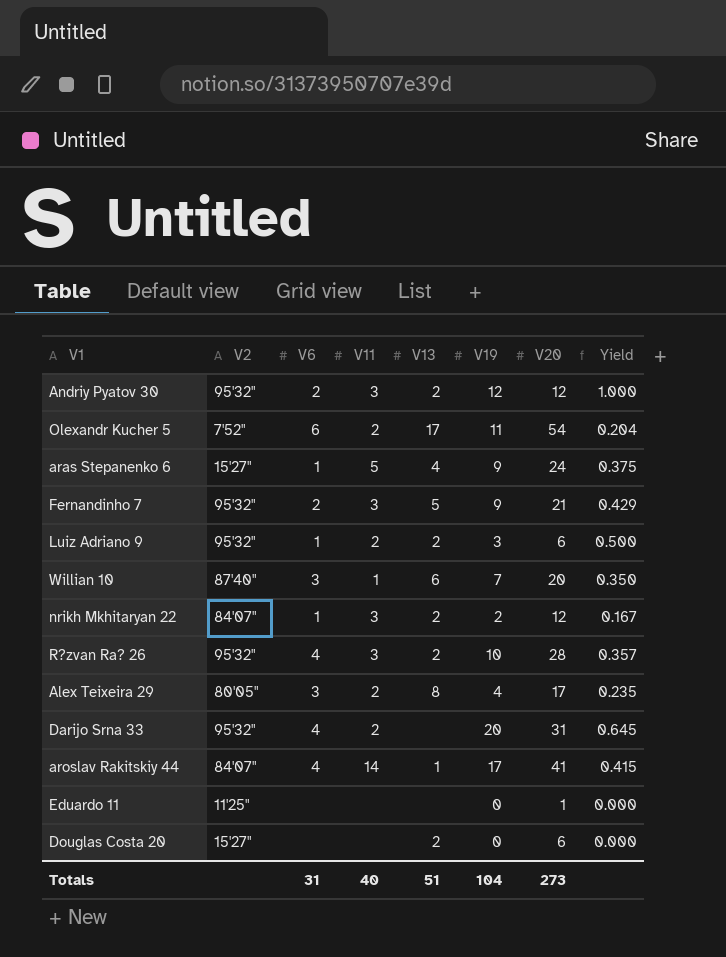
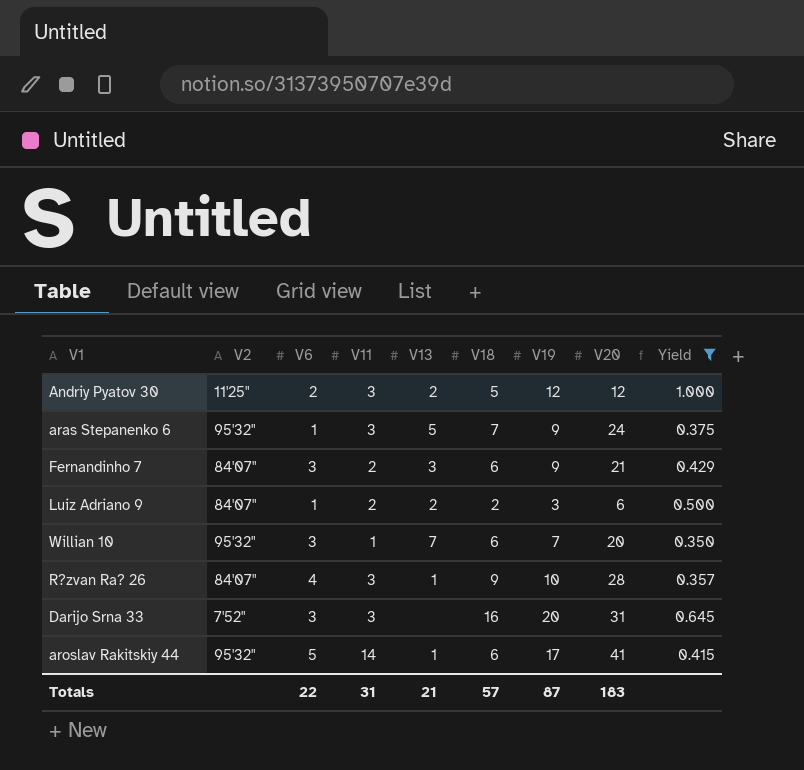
filter: none -> Yield >= 0.350
column V18 | position: none -> 6
Andriy Pyatov 30 | V2: 95'32" -> 11'25"
aras Stepanenko 6 | V2: 15'27" -> 95'32"
aras Stepanenko 6 | V11: 5 -> 3
aras Stepanenko 6 | V13: 4 -> 5
Fernandinho 7 | V2: 95'32" -> 84'07"
Fernandinho 7 | V6: 2 -> 3
Fernandinho 7 | V11: 3 -> 2
Fernandinho 7 | V13: 5 -> 3
Luiz Adriano 9 | V2: 95'32" -> 84'07"
Willian 10 | V2: 87'40" -> 95'32"
Willian 10 | V13: 6 -> 7
R?zvan Ra? 26 | V2: 95'32" -> 84'07"
R?zvan Ra? 26 | V13: 2 -> 1
Darijo Srna 33 | V2: 95'32" -> 7'52"
Darijo Srna 33 | V6: 4 -> 3
Darijo Srna 33 | V11: 2 -> 3
aroslav Rakitskiy 44 | V2: 84'07" -> 95'32"
aroslav Rakitskiy 44 | V6: 4 -> 5
Totals | V6: 31 -> 22
Totals | V11: 40 -> 31
Totals | V13: 51 -> 21
Totals | V19: 104 -> 87
Totals | V20: 273 -> 183

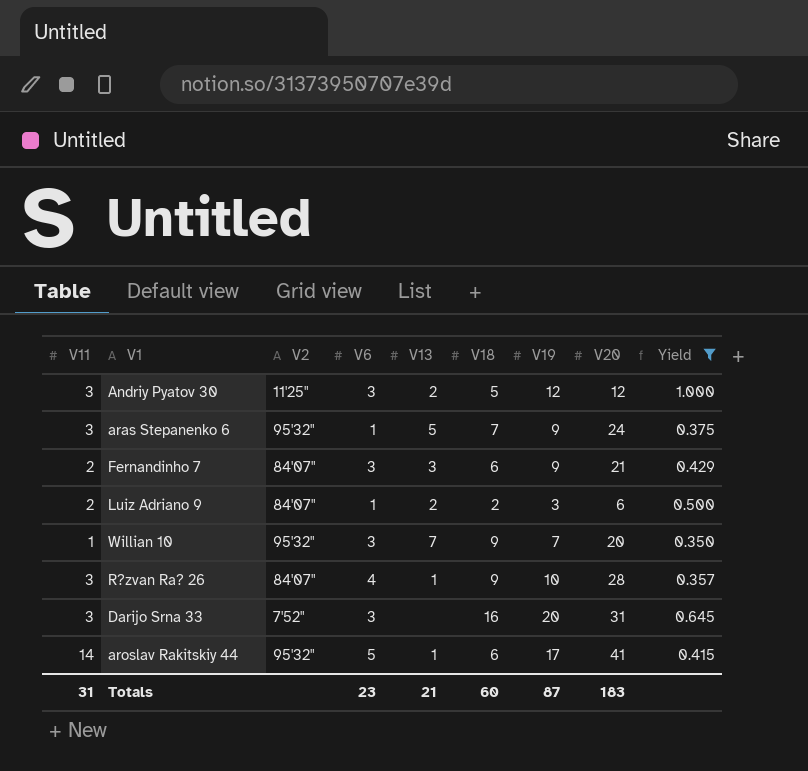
column V11 | position: 4 -> 1
Andriy Pyatov 30 | V6: 2 -> 3
Willian 10 | V18: 6 -> 9
Totals | V6: 22 -> 23
Totals | V18: 57 -> 60

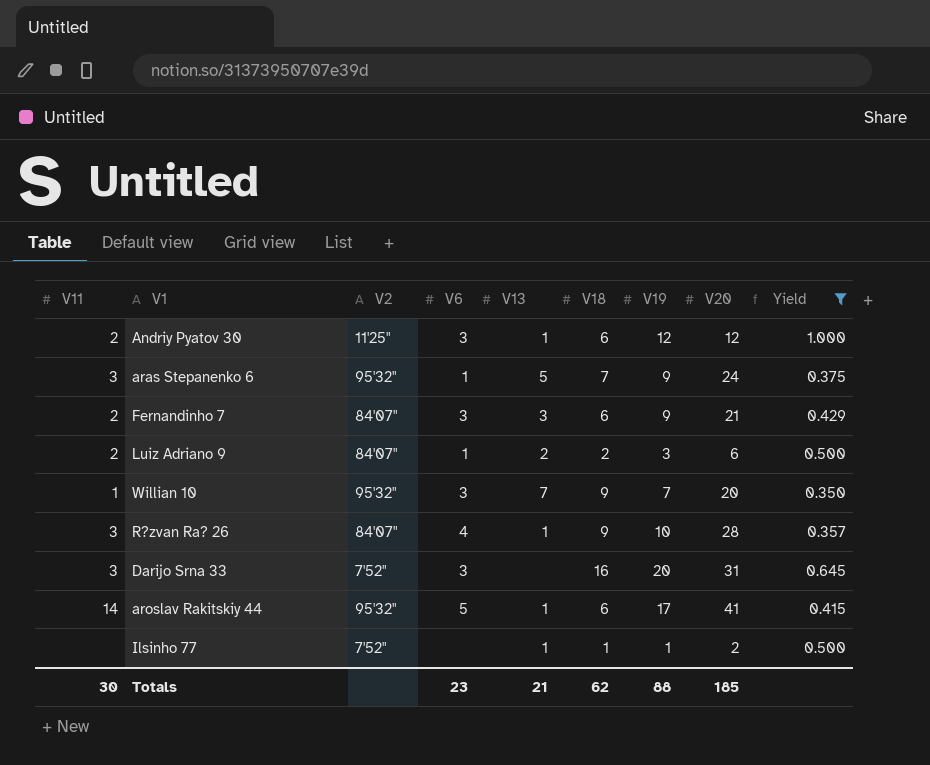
Andriy Pyatov 30 | V11: 3 -> 2
Andriy Pyatov 30 | V13: 2 -> 1
Andriy Pyatov 30 | V18: 5 -> 6
row Ilsinho 77: none -> none | 7'52" | none | 1 | 1 | 1 | 2 | 0.500
Totals | V11: 31 -> 30
Totals | V18: 60 -> 62
Totals | V19: 87 -> 88
Totals | V20: 183 -> 185

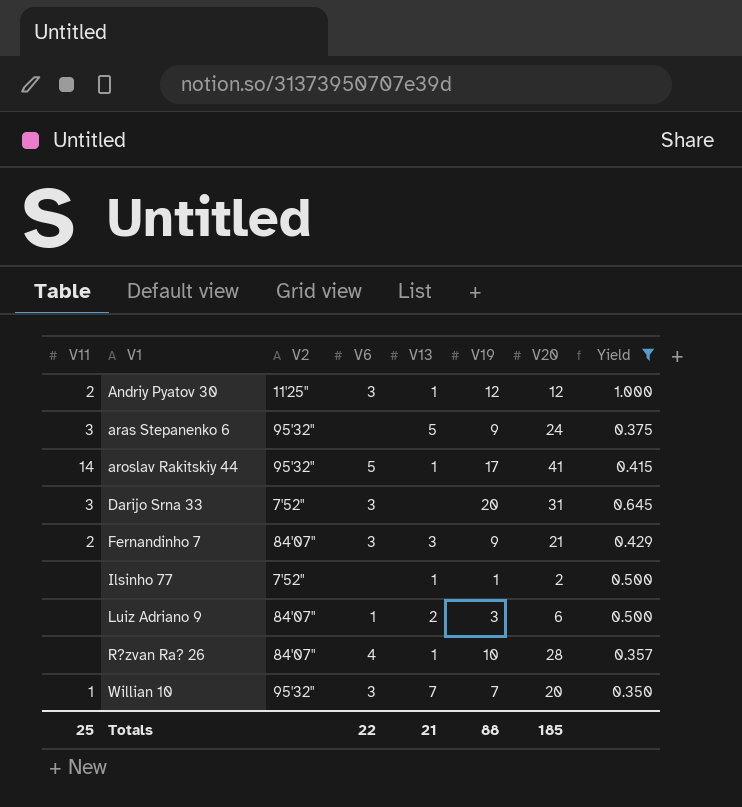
row order: none -> V1 ascending
column V18 | position: 6 -> none
aras Stepanenko 6 | V6: 1 -> none
Luiz Adriano 9 | V11: 2 -> none
R?zvan Ra? 26 | V11: 3 -> none
Totals | V11: 30 -> 25
Totals | V6: 23 -> 22

